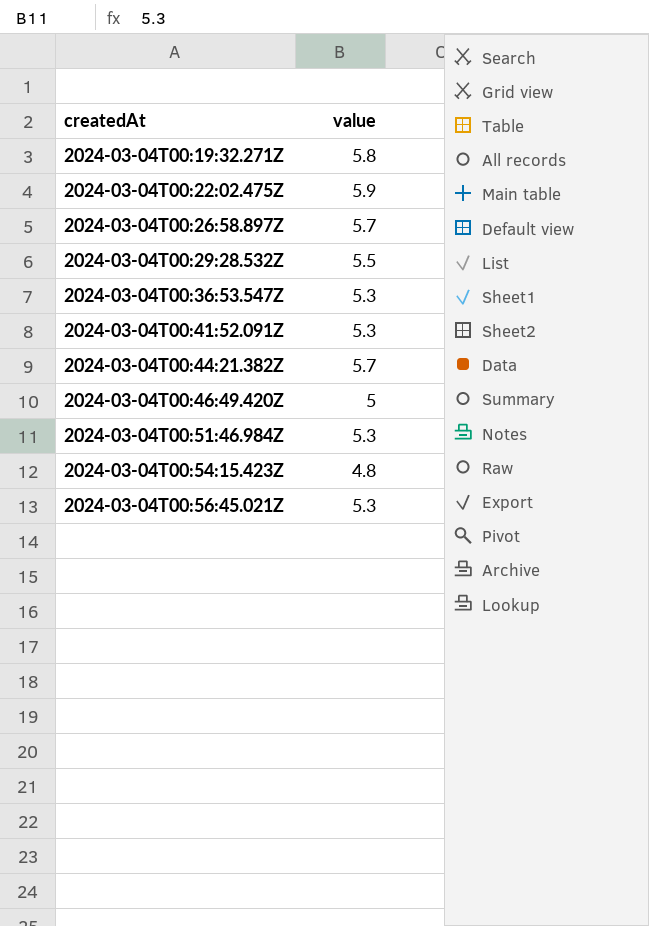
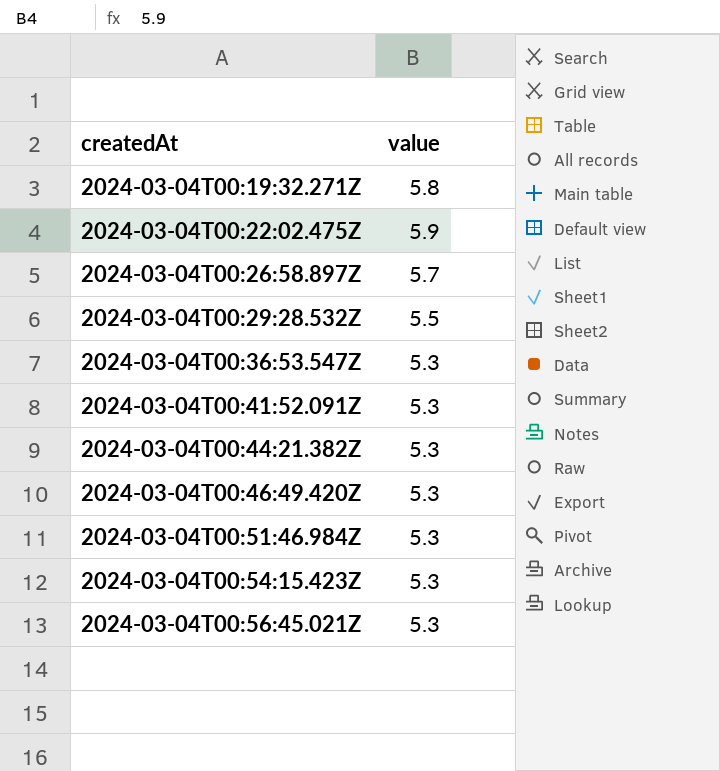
2024-03-04T00:44:21.382Z | value: 5.7 -> 5.3
2024-03-04T00:46:49.420Z | value: 5 -> 5.3
2024-03-04T00:54:15.423Z | value: 4.8 -> 5.3

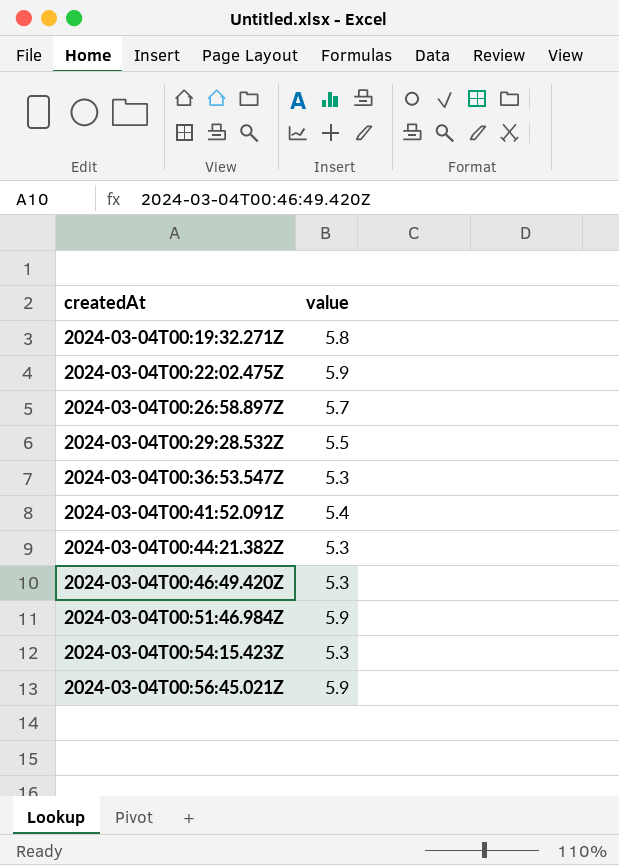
2024-03-04T00:41:52.091Z | value: 5.3 -> 5.4
2024-03-04T00:51:46.984Z | value: 5.3 -> 5.9
2024-03-04T00:56:45.021Z | value: 5.3 -> 5.9

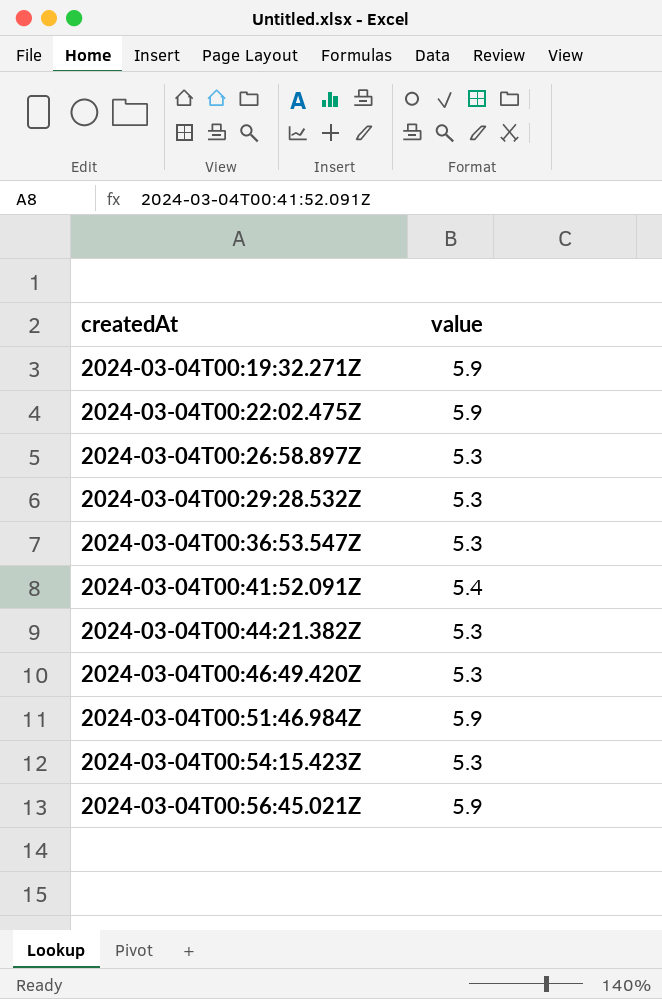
2024-03-04T00:19:32.271Z | value: 5.8 -> 5.9
2024-03-04T00:26:58.897Z | value: 5.7 -> 5.3
2024-03-04T00:29:28.532Z | value: 5.5 -> 5.3

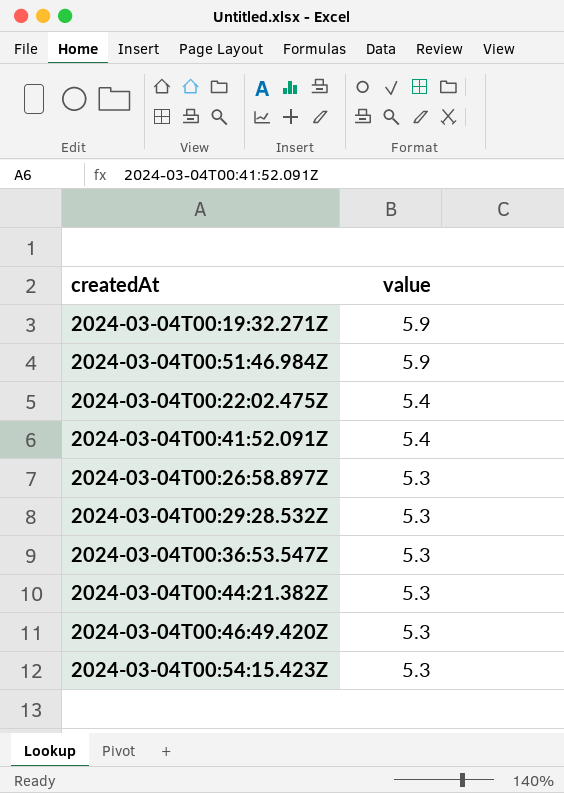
row order: createdAt ascending -> value descending
row 2024-03-04T00:56:45.021Z: 5.9 -> none
2024-03-04T00:22:02.475Z | value: 5.9 -> 5.4

